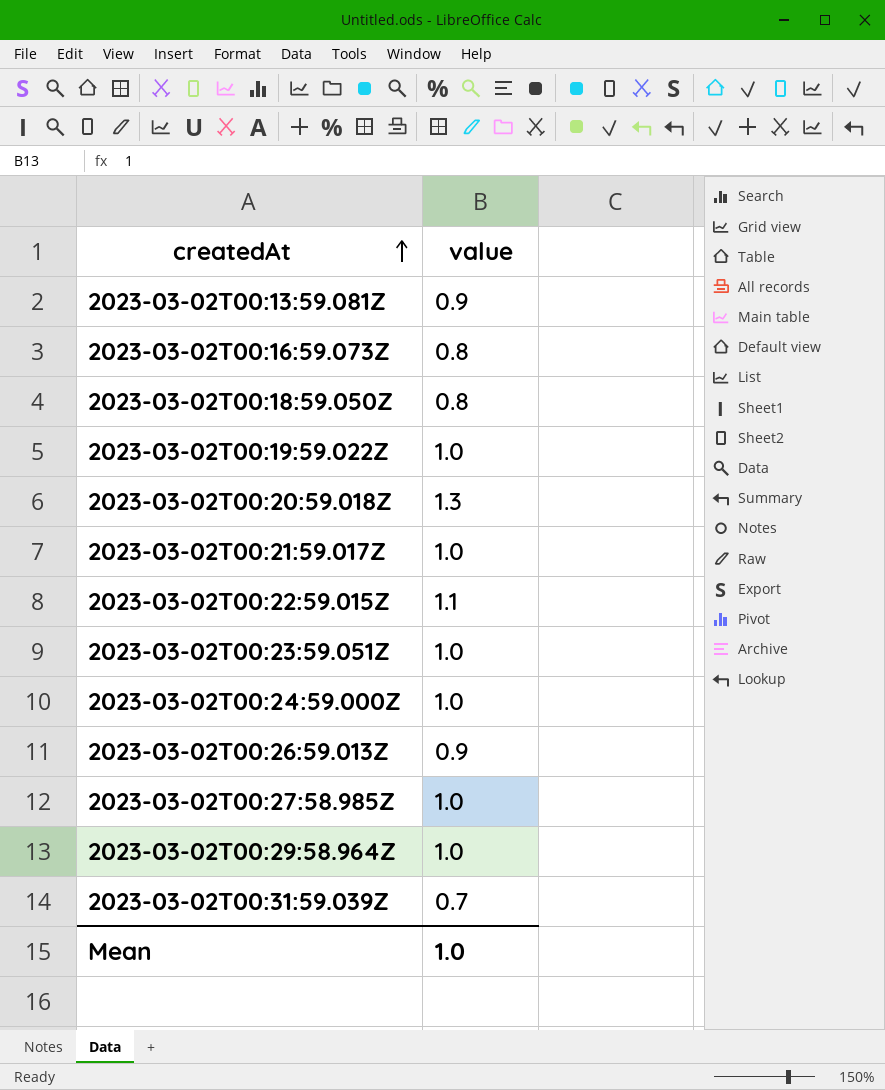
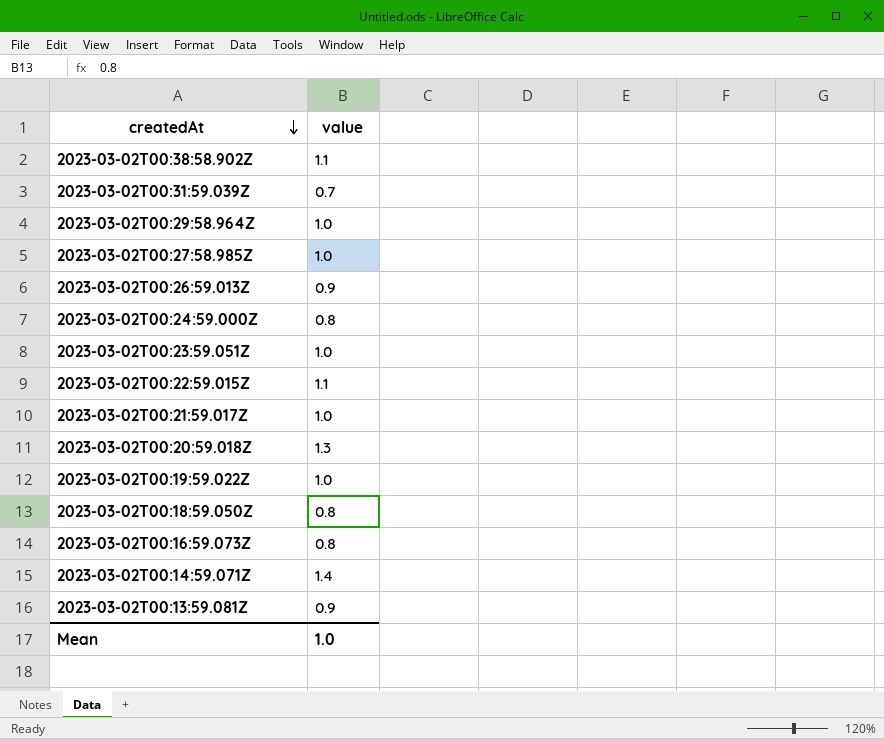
row order: createdAt ascending -> createdAt descending
row 2023-03-02T00:38:58.902Z: none -> 1.1
2023-03-02T00:24:59.000Z | value: 1.0 -> 0.8
row 2023-03-02T00:14:59.071Z: none -> 1.4

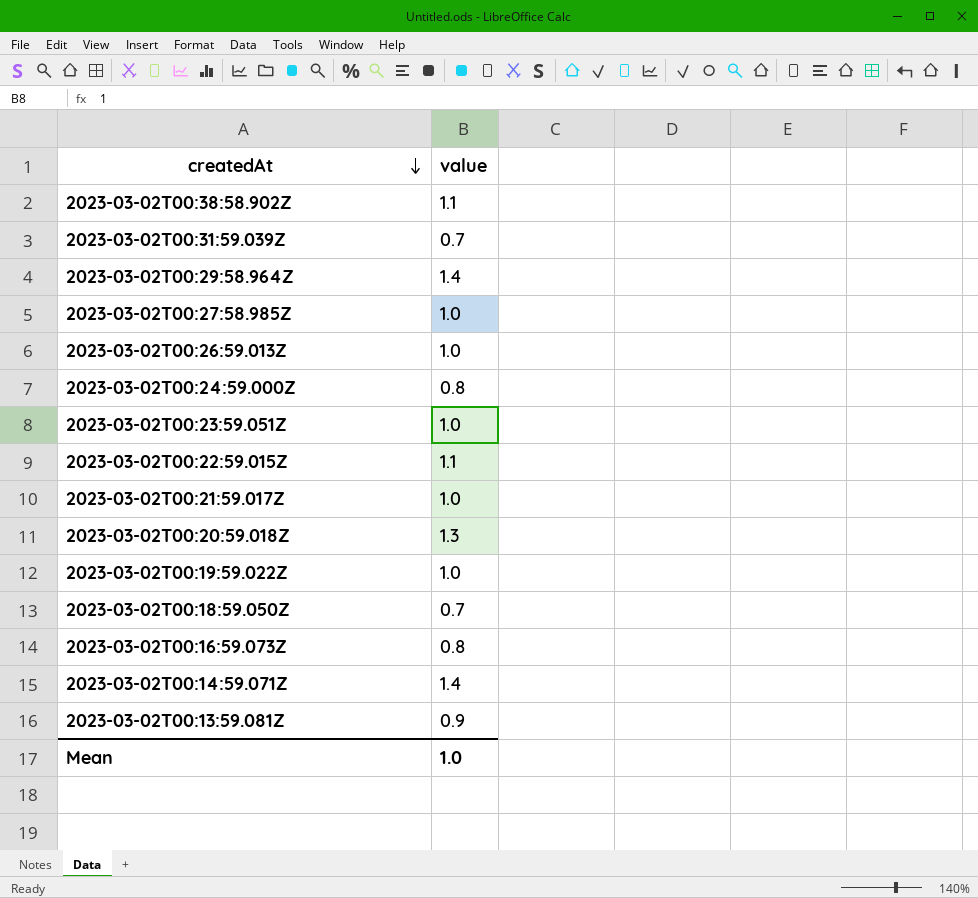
2023-03-02T00:29:58.964Z | value: 1.0 -> 1.4
2023-03-02T00:26:59.013Z | value: 0.9 -> 1.0
2023-03-02T00:18:59.050Z | value: 0.8 -> 0.7

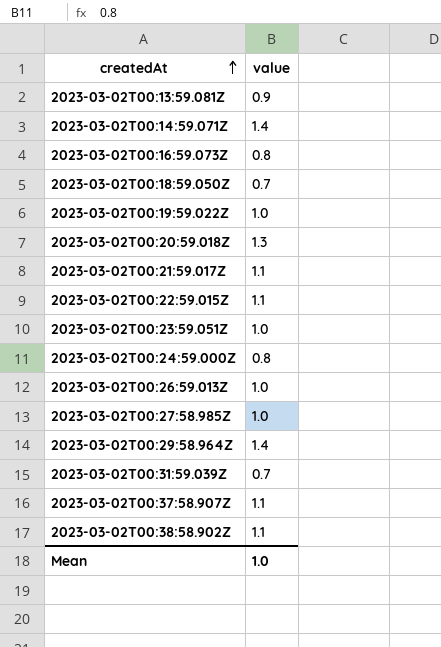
row order: createdAt descending -> createdAt ascending
2023-03-02T00:21:59.017Z | value: 1.0 -> 1.1
row 2023-03-02T00:37:58.907Z: none -> 1.1

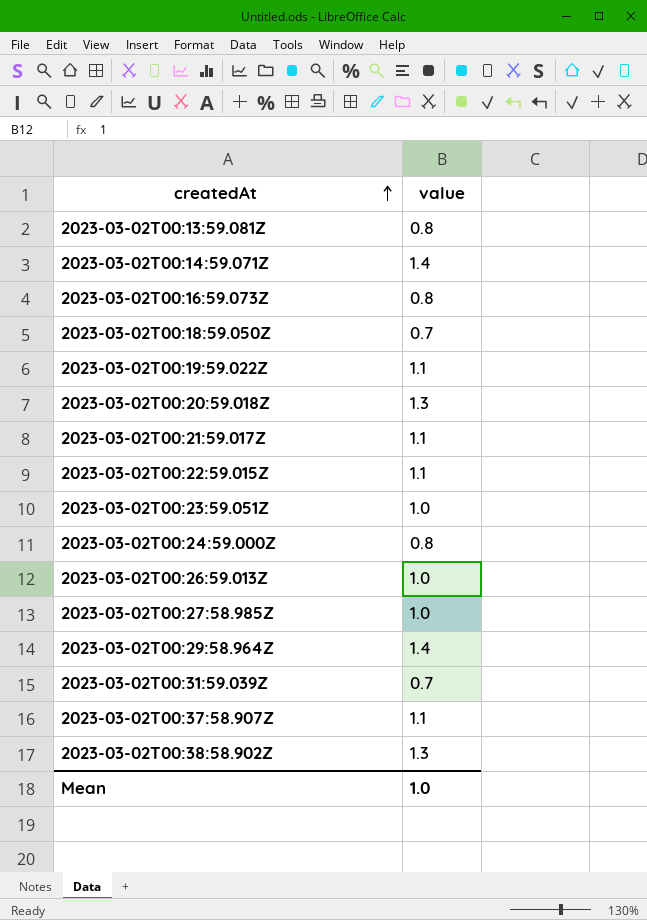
2023-03-02T00:13:59.081Z | value: 0.9 -> 0.8
2023-03-02T00:19:59.022Z | value: 1.0 -> 1.1
2023-03-02T00:38:58.902Z | value: 1.1 -> 1.3

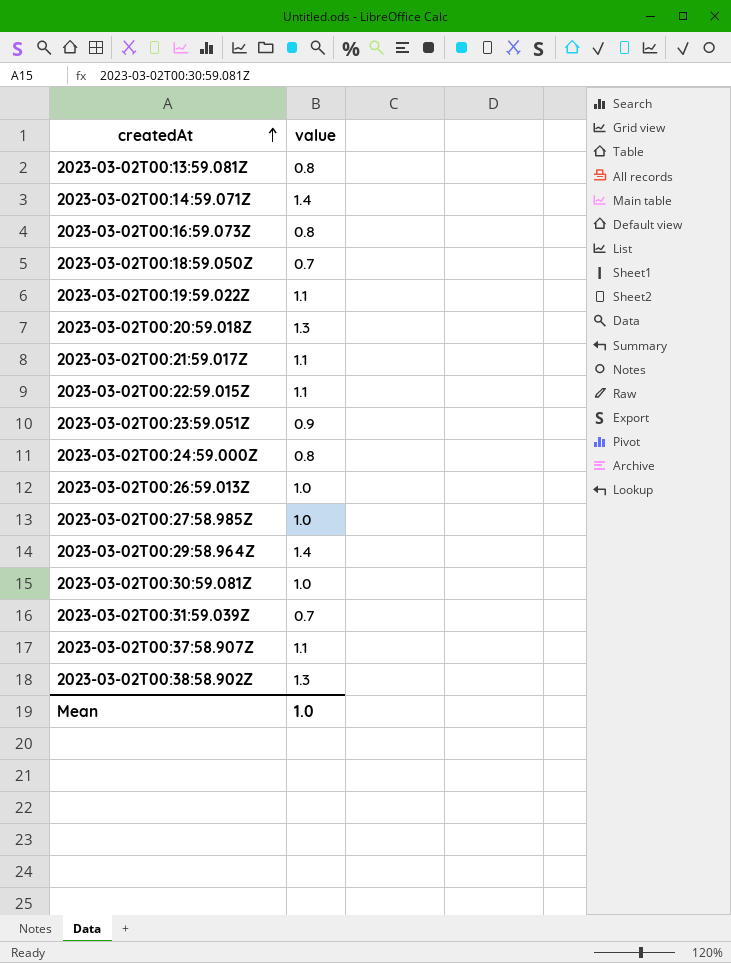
2023-03-02T00:23:59.051Z | value: 1.0 -> 0.9
row 2023-03-02T00:30:59.081Z: none -> 1.0

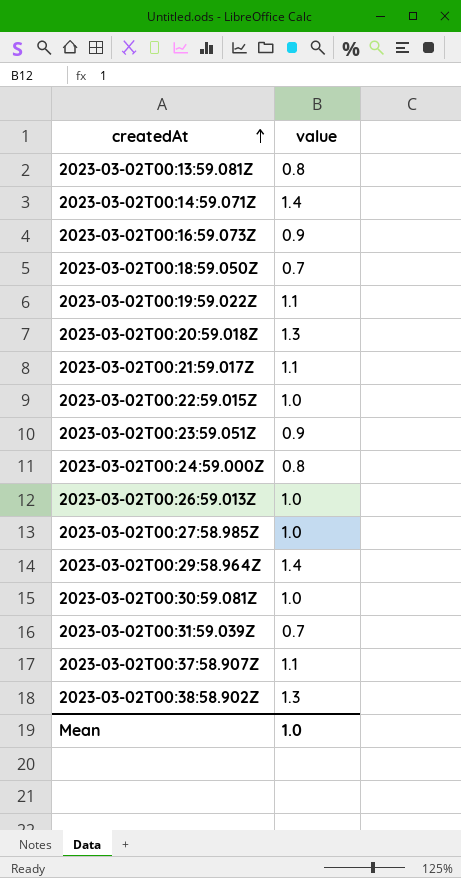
2023-03-02T00:16:59.073Z | value: 0.8 -> 0.9
2023-03-02T00:22:59.015Z | value: 1.1 -> 1.0

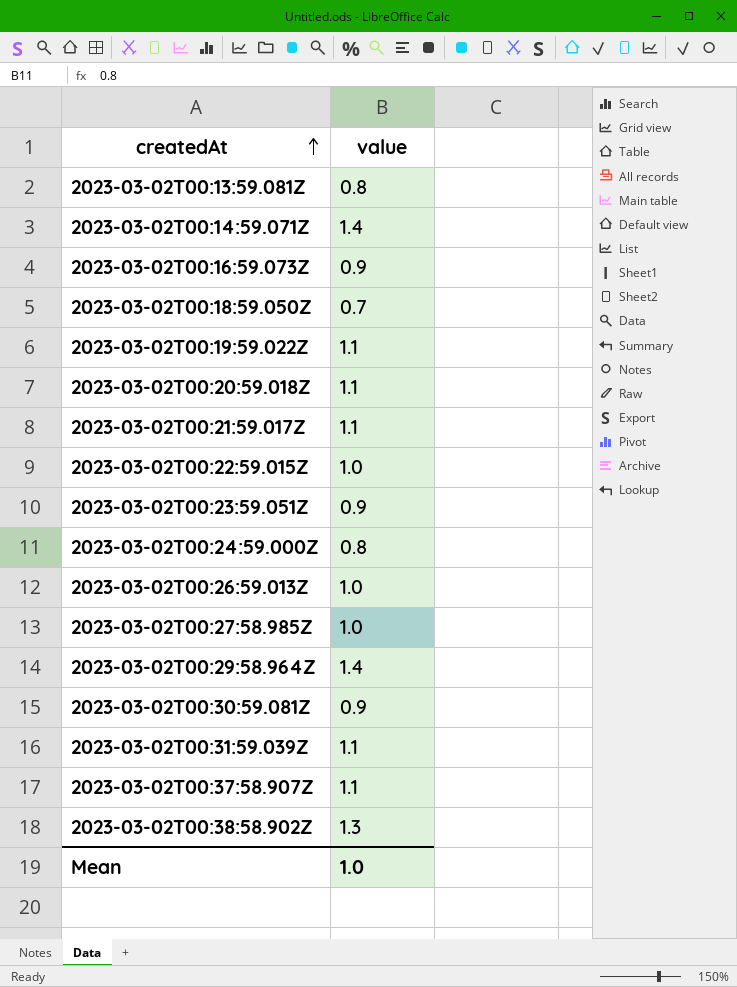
2023-03-02T00:20:59.018Z | value: 1.3 -> 1.1
2023-03-02T00:30:59.081Z | value: 1.0 -> 0.9
2023-03-02T00:31:59.039Z | value: 0.7 -> 1.1

